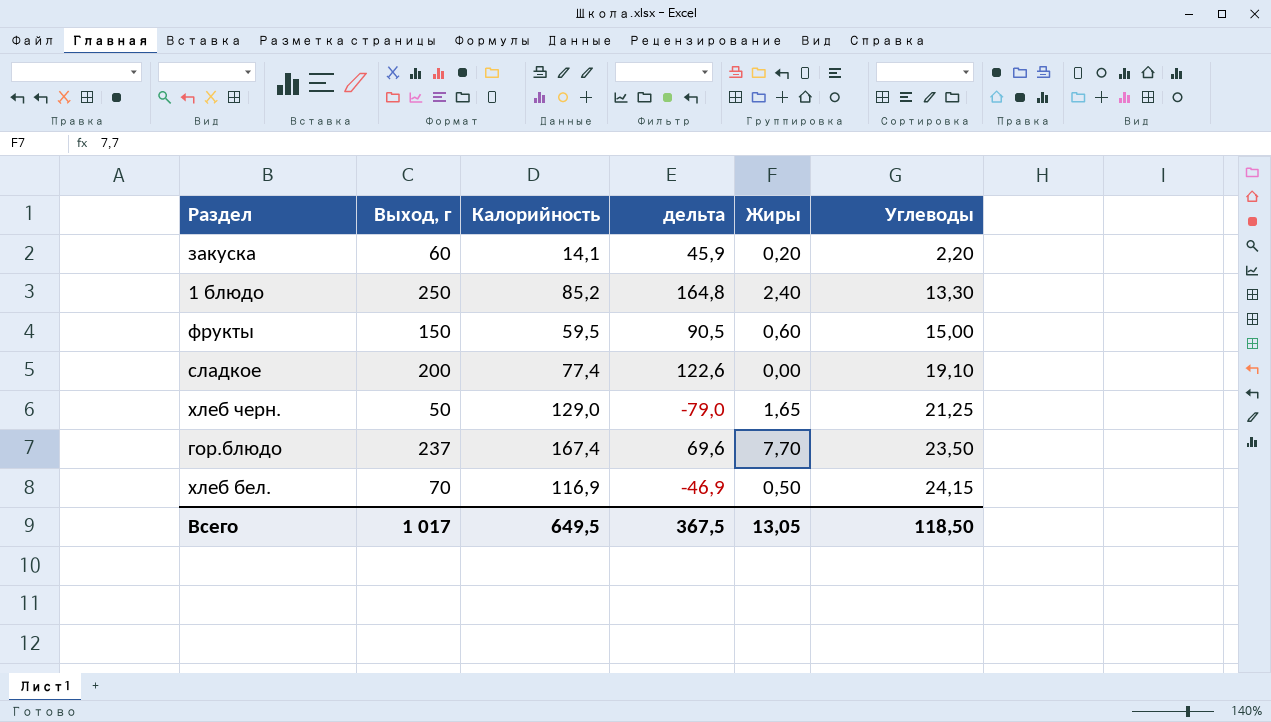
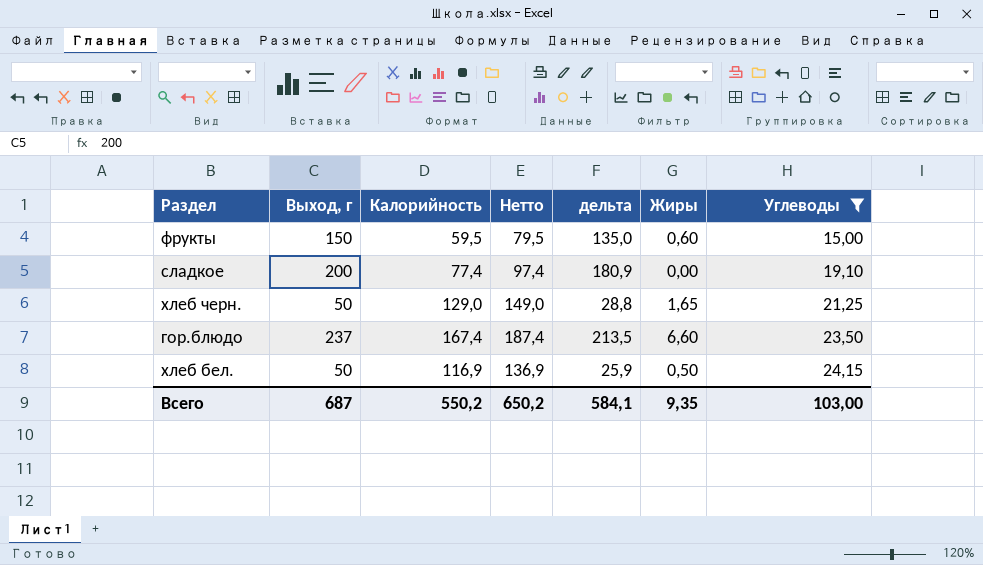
filter: none -> Углеводы >= 15,00
column Нетто | formula: none -> [Калорийность] + 20
column дельта | formula: [Выход, г] - [Калорийность] -> [Выход, г] - [Углеводы]
гор.блюдо | Жиры: 7,70 -> 6,60
хлеб бел. | Выход, г: 70 -> 50
Всего | Выход, г: 1 017 -> 687
Всего | Калорийность: 649,5 -> 550,2
Всего | дельта: 367,5 -> 584,1
Всего | Жиры: 13,05 -> 9,35
Всего | Углеводы: 118,50 -> 103,00

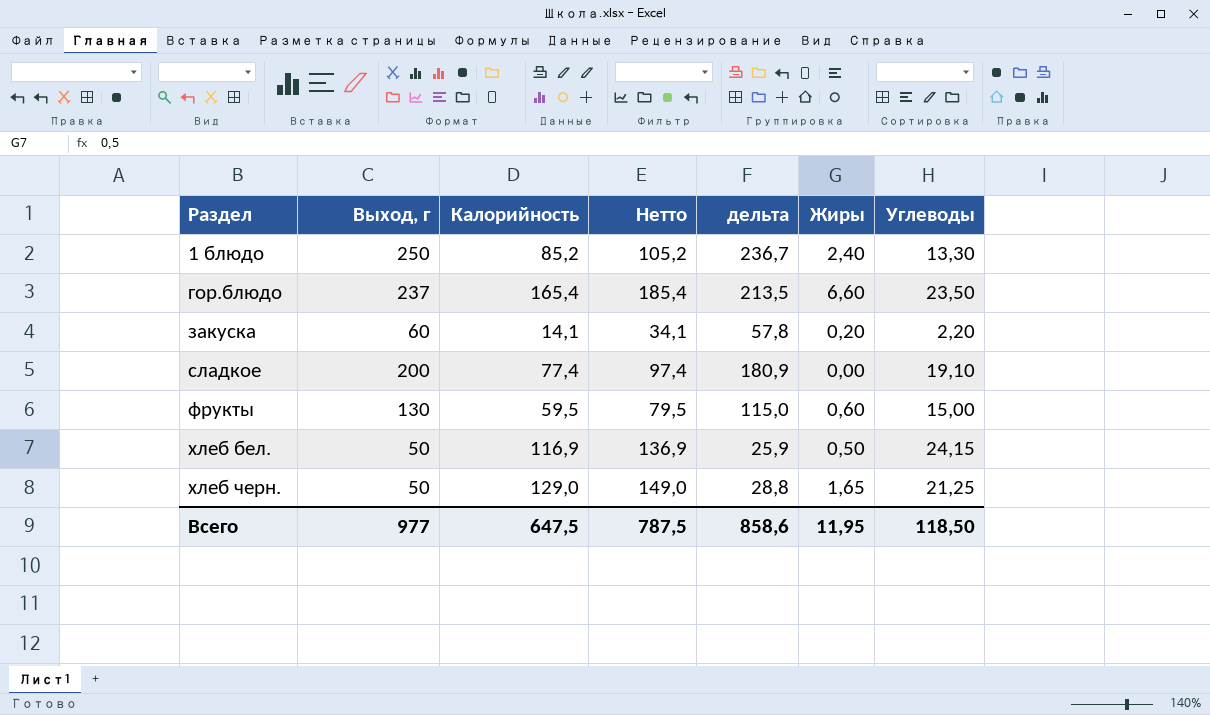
filter: Углеводы >= 15,00 -> none
row order: Углеводы ascending -> Раздел ascending
гор.блюдо | Калорийность: 167,4 -> 165,4
гор.блюдо | Нетто: 187,4 -> 185,4
фрукты | Выход, г: 150 -> 130
фрукты | дельта: 135,0 -> 115,0
Всего | Выход, г: 687 -> 977
Всего | Калорийность: 550,2 -> 647,5
Всего | Нетто: 650,2 -> 787,5
Всего | дельта: 584,1 -> 858,6
Всего | Жиры: 9,35 -> 11,95
Всего | Углеводы: 103,00 -> 118,50

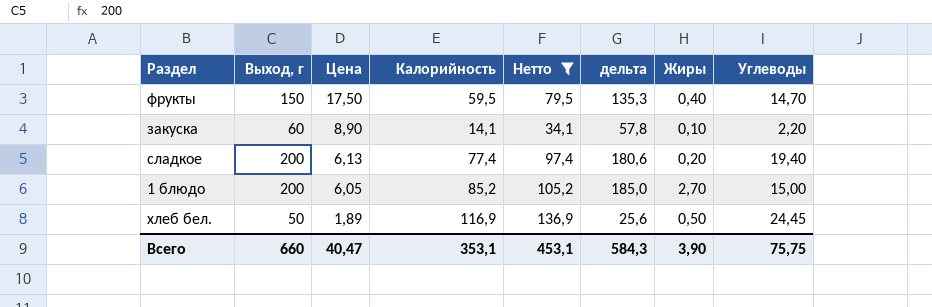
filter: none -> Нетто <= 136,9
row order: Раздел ascending -> Цена descending
column Цена | position: none -> 3
фрукты | Выход, г: 130 -> 150
фрукты | дельта: 115,0 -> 135,3
фрукты | Жиры: 0,60 -> 0,40
фрукты | Углеводы: 15,00 -> 14,70
закуска | Жиры: 0,20 -> 0,10
сладкое | дельта: 180,9 -> 180,6
сладкое | Жиры: 0,00 -> 0,20
сладкое | Углеводы: 19,10 -> 19,40
1 блюдо | Выход, г: 250 -> 200
1 блюдо | дельта: 236,7 -> 185,0
1 блюдо | Жиры: 2,40 -> 2,70
1 блюдо | Углеводы: 13,30 -> 15,00
хлеб бел. | дельта: 25,9 -> 25,6
хлеб бел. | Углеводы: 24,15 -> 24,45
Всего | Выход, г: 977 -> 660
Всего | Калорийность: 647,5 -> 353,1
Всего | Нетто: 787,5 -> 453,1
Всего | дельта: 858,6 -> 584,3
Всего | Жиры: 11,95 -> 3,90
Всего | Углеводы: 118,50 -> 75,75

